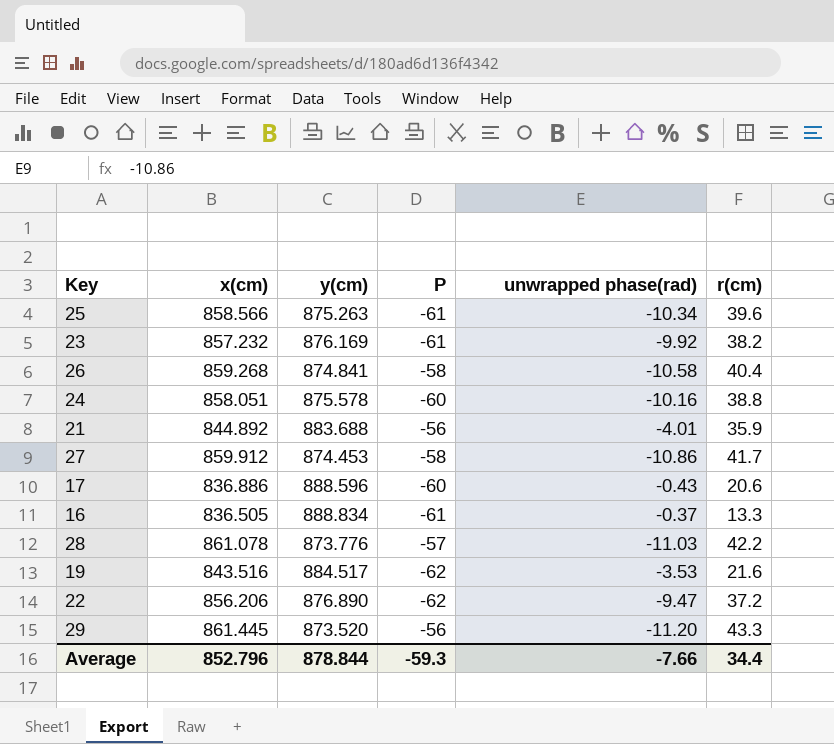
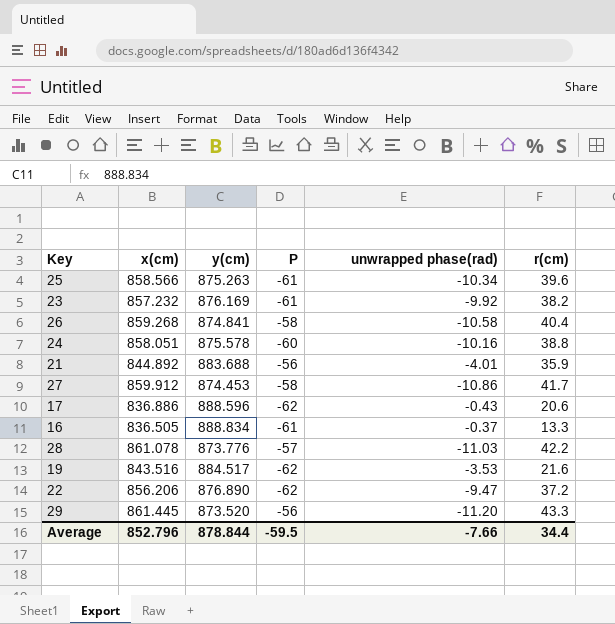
17 | P: -60 -> -62
Average | P: -59.3 -> -59.5

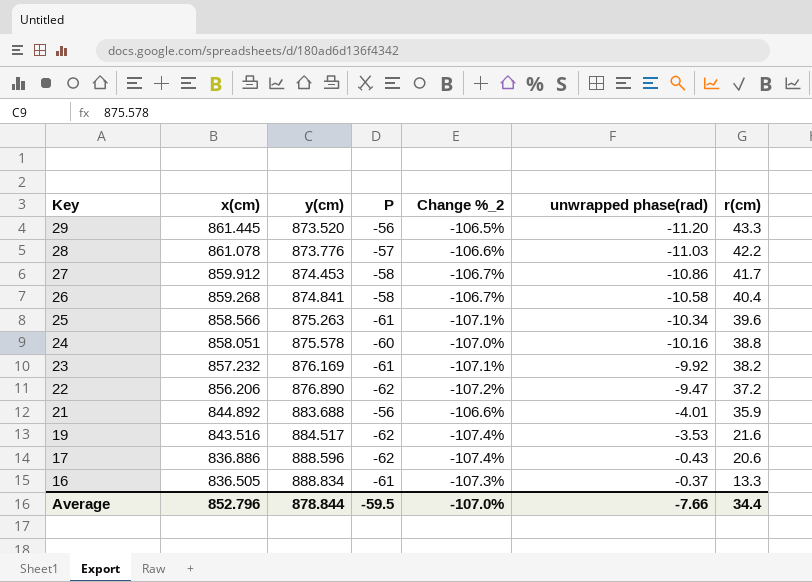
row order: none -> Key descending
column Change %_2 | formula: none -> ([P] - [x(cm)]) / [x(cm)]

